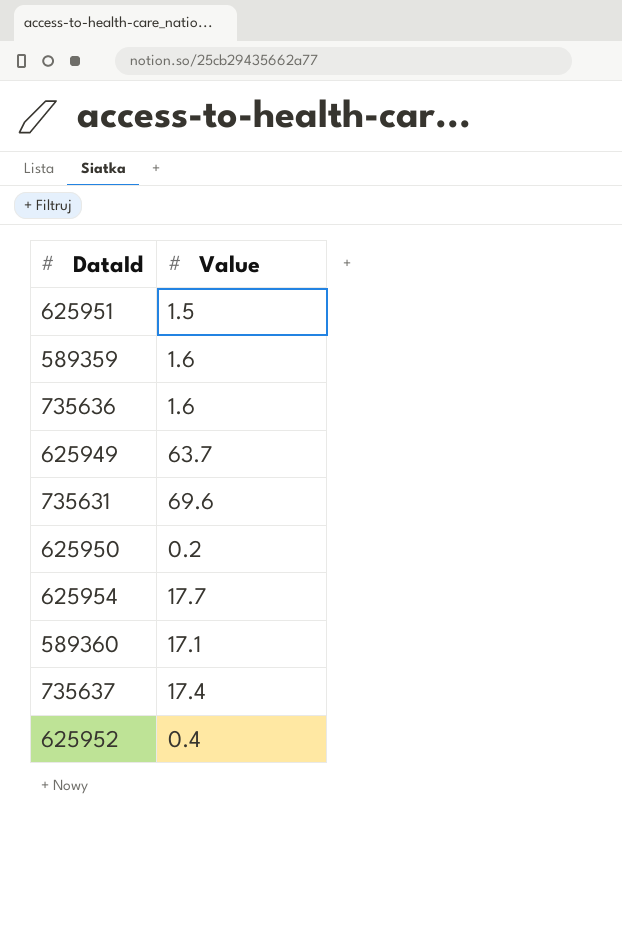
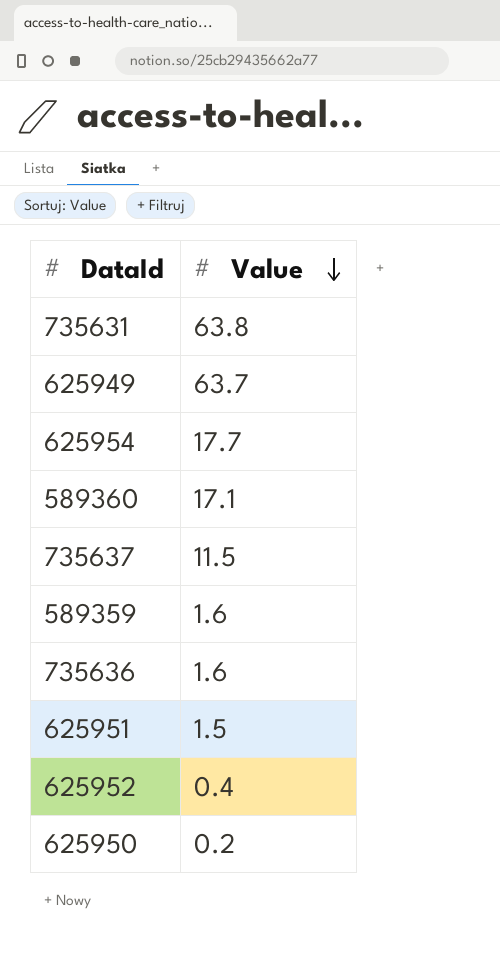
row order: none -> Value descending
735631 | Value: 69.6 -> 63.8
735637 | Value: 17.4 -> 11.5

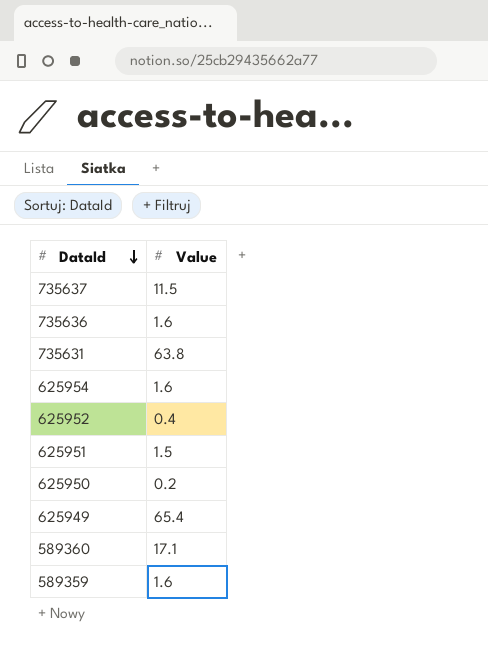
row order: Value descending -> DataId descending
625954 | Value: 17.7 -> 1.6
625949 | Value: 63.7 -> 65.4

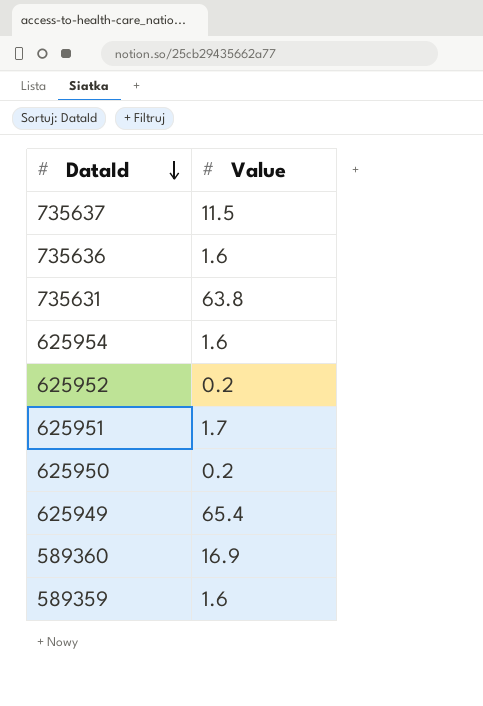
625952 | Value: 0.4 -> 0.2
625951 | Value: 1.5 -> 1.7
589360 | Value: 17.1 -> 16.9

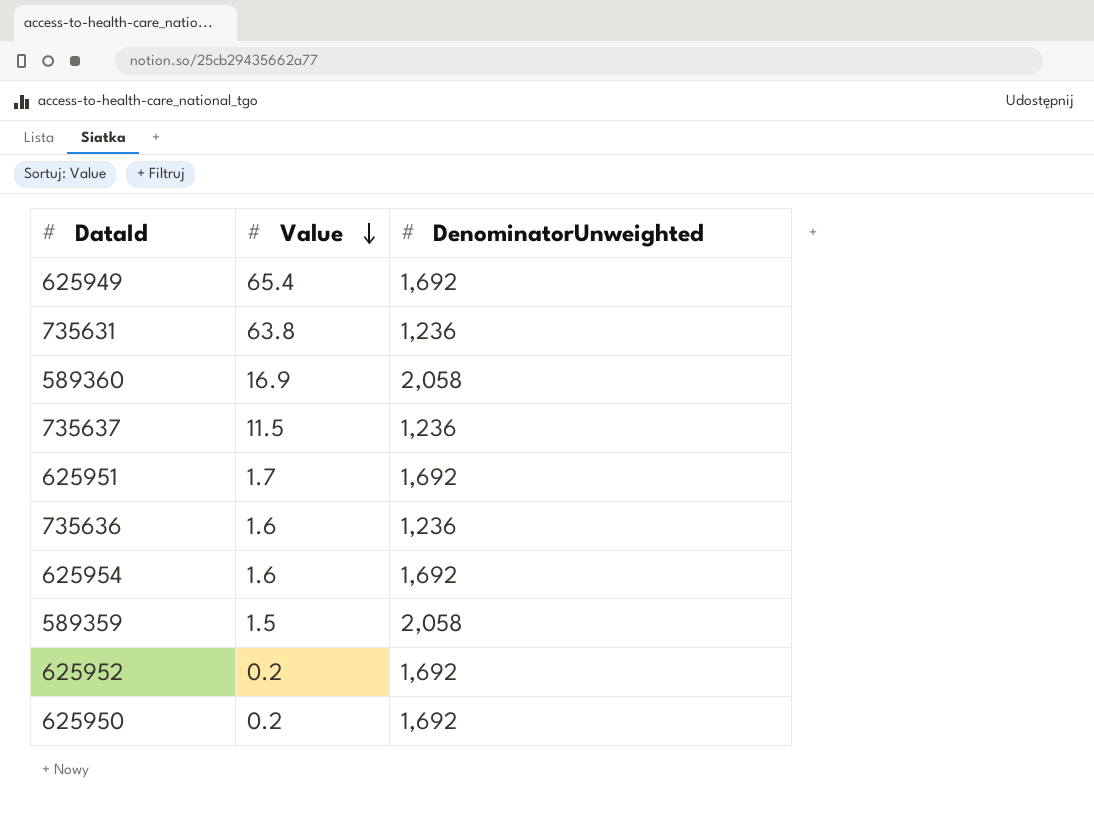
row order: DataId descending -> Value descending
column DenominatorUnweighted | position: none -> 3
589359 | Value: 1.6 -> 1.5

